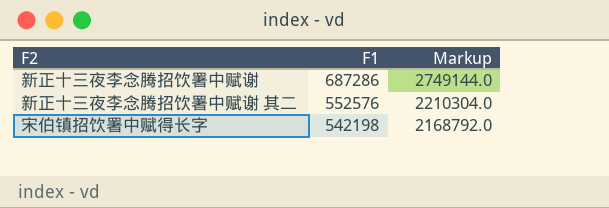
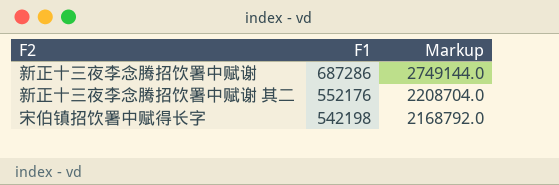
新正十三夜李念腾招饮署中赋谢 其二 | F1: 552576 -> 552176
新正十三夜李念腾招饮署中赋谢 其二 | Markup: 2210304.0 -> 2208704.0

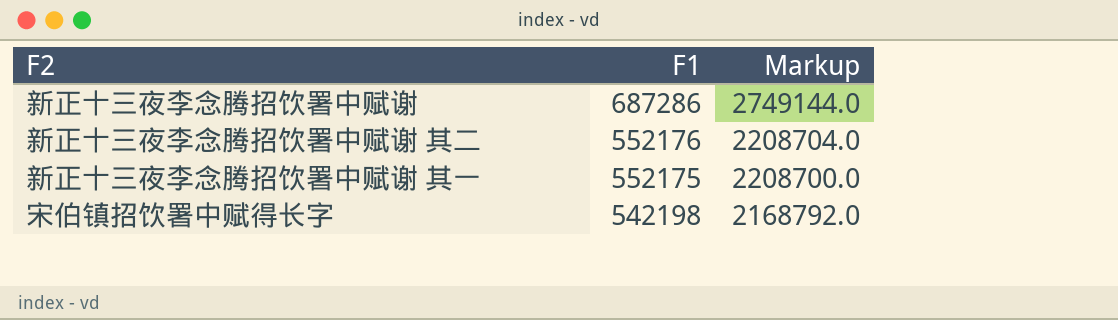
row 新正十三夜李念腾招饮署中赋谢 其一: none -> 552175 | 2208700.0

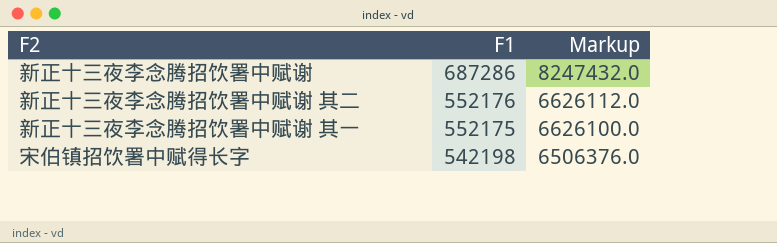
column Markup | formula: [F1] * 4 -> [F1] * 12

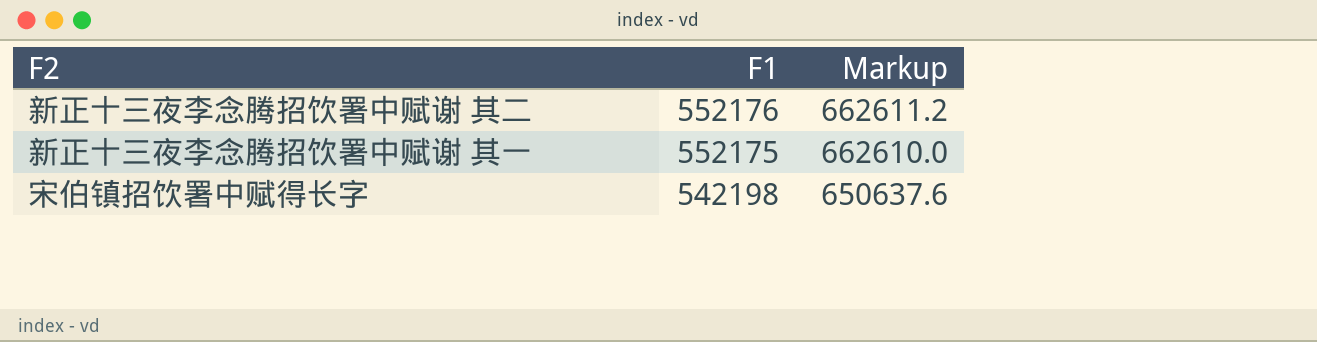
column Markup | formula: [F1] * 12 -> [F1] * 1.2
row 新正十三夜李念腾招饮署中赋谢: 687286 | 8247432.0 -> none

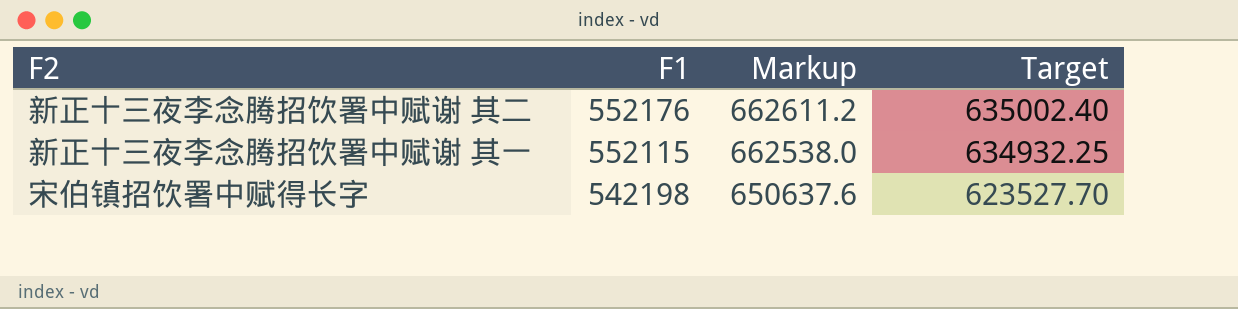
column Target | formula: none -> [F1] * 1.15
新正十三夜李念腾招饮署中赋谢 其一 | F1: 552175 -> 552115
新正十三夜李念腾招饮署中赋谢 其一 | Markup: 662610.0 -> 662538.0

